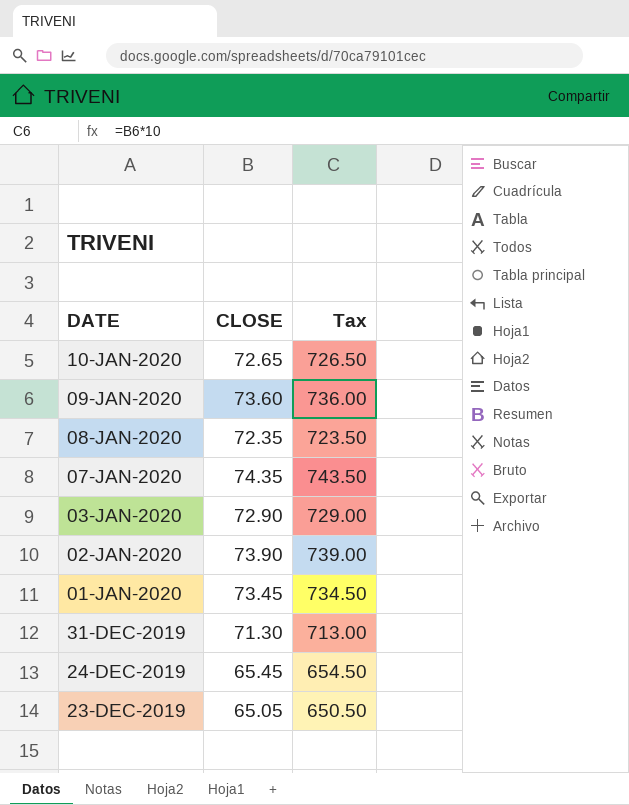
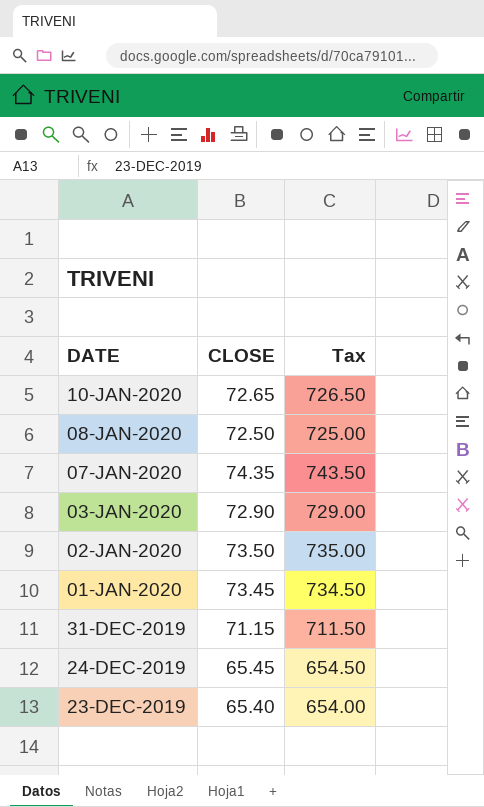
row 09-JAN-2020: 73.60 | 736.00 -> none
08-JAN-2020 | CLOSE: 72.35 -> 72.50
08-JAN-2020 | Tax: 723.50 -> 725.00
02-JAN-2020 | CLOSE: 73.90 -> 73.50
02-JAN-2020 | Tax: 739.00 -> 735.00
31-DEC-2019 | CLOSE: 71.30 -> 71.15
31-DEC-2019 | Tax: 713.00 -> 711.50
23-DEC-2019 | CLOSE: 65.05 -> 65.40
23-DEC-2019 | Tax: 650.50 -> 654.00

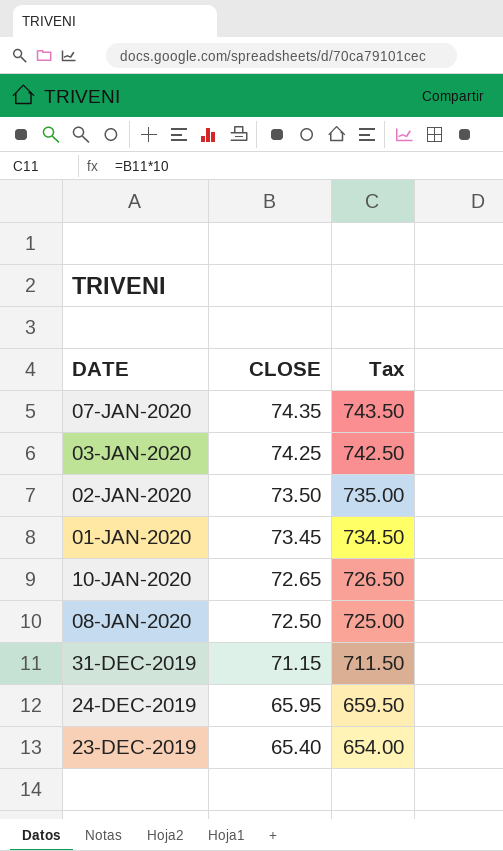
row order: DATE descending -> CLOSE descending
03-JAN-2020 | CLOSE: 72.90 -> 74.25
03-JAN-2020 | Tax: 729.00 -> 742.50
24-DEC-2019 | CLOSE: 65.45 -> 65.95
24-DEC-2019 | Tax: 654.50 -> 659.50

